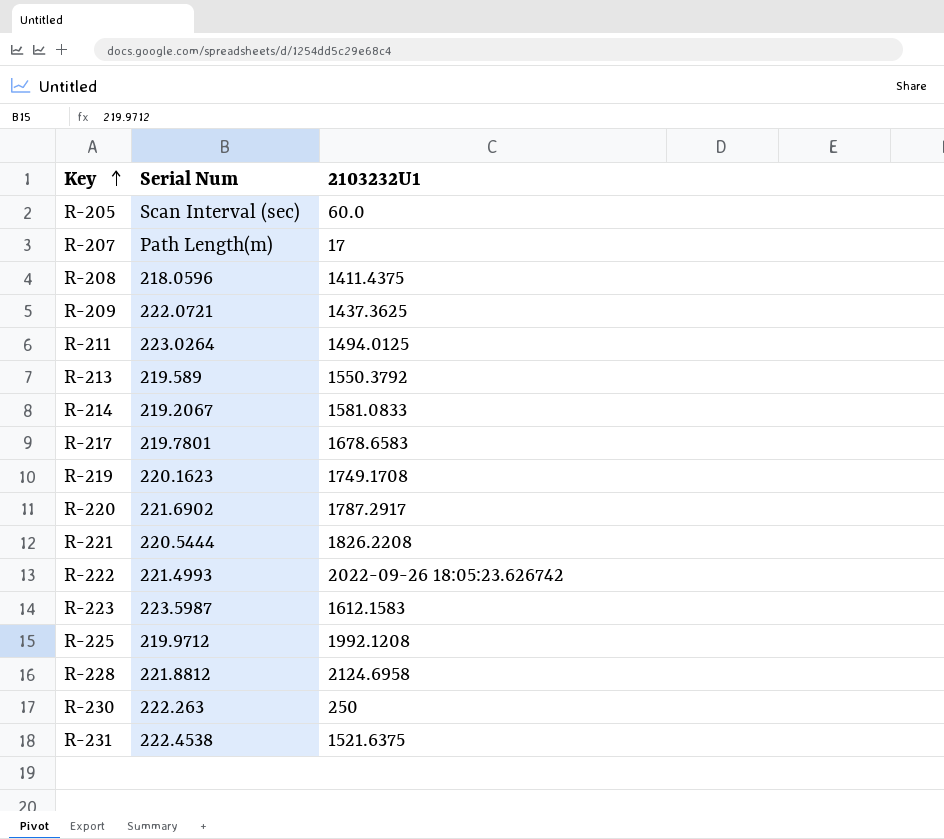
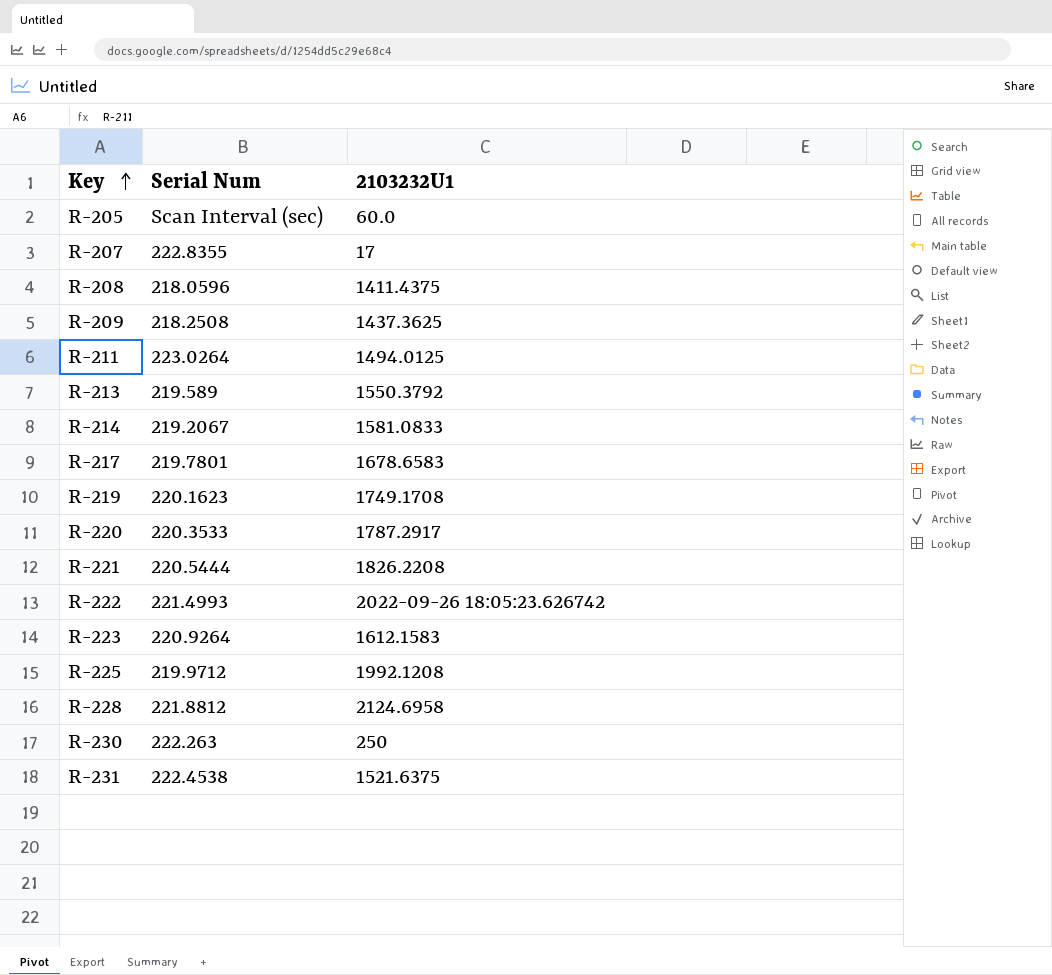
R-207 | Serial Num: Path Length(m) -> 222.8355
R-209 | Serial Num: 222.0721 -> 218.2508
R-220 | Serial Num: 221.6902 -> 220.3533
R-223 | Serial Num: 223.5987 -> 220.9264

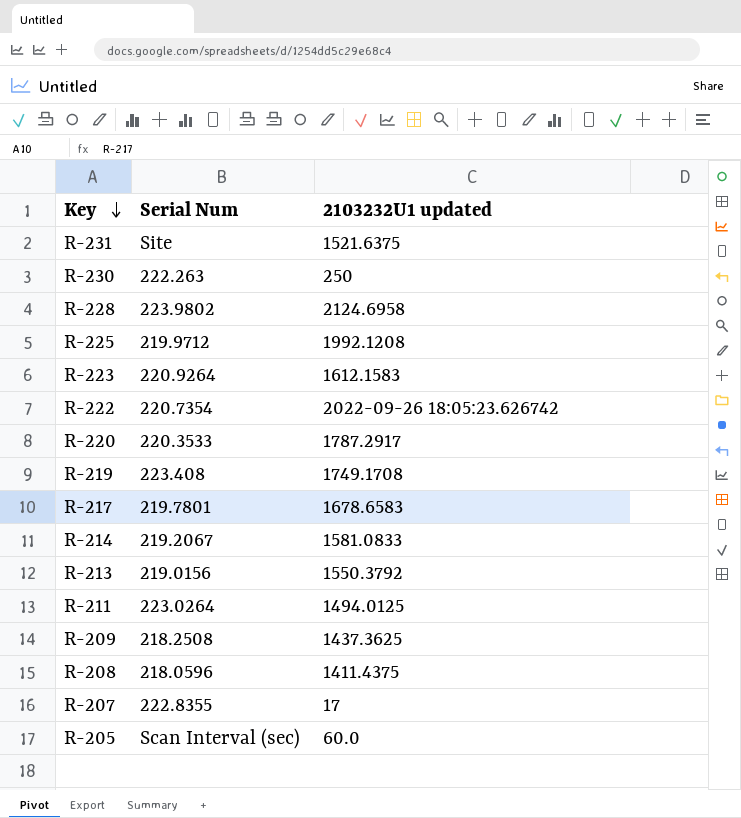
row order: Key ascending -> Key descending
column name: 2103232U1 -> 2103232U1 updated
row R-221: 220.5444 | 1826.2208 -> none
R-231 | Serial Num: 222.4538 -> Site
R-228 | Serial Num: 221.8812 -> 223.9802
R-222 | Serial Num: 221.4993 -> 220.7354
R-219 | Serial Num: 220.1623 -> 223.408
R-213 | Serial Num: 219.589 -> 219.0156

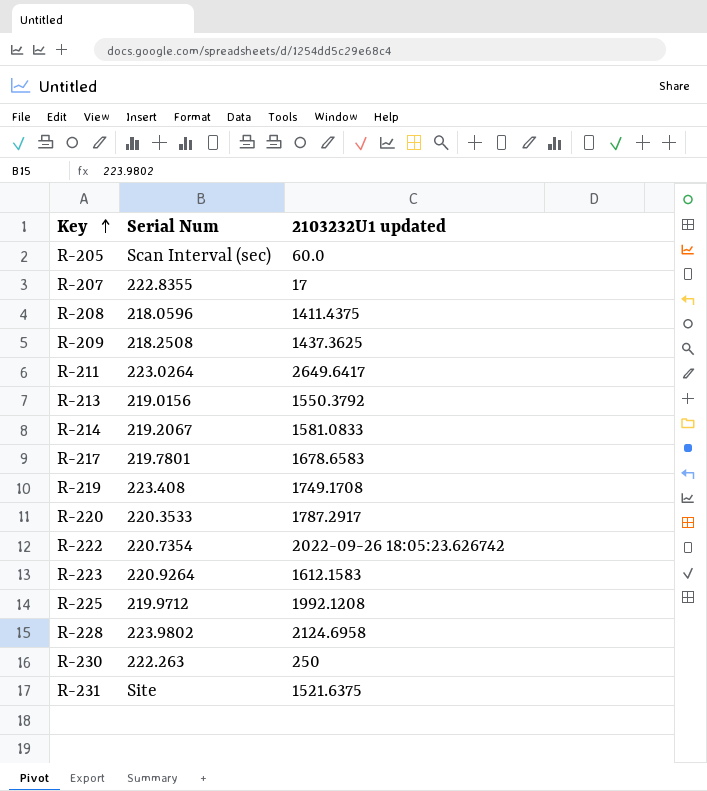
row order: Key descending -> Key ascending
R-211 | 2103232U1 updated: 1494.0125 -> 2649.6417

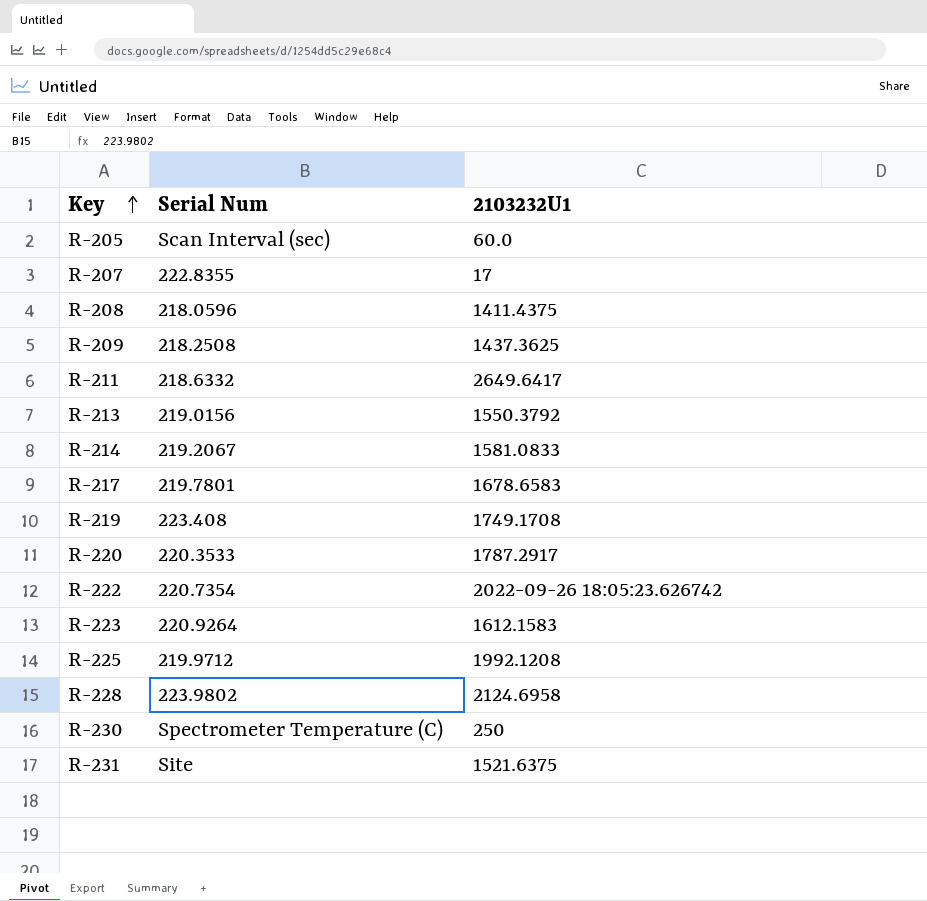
column name: 2103232U1 updated -> 2103232U1
R-211 | Serial Num: 223.0264 -> 218.6332
R-230 | Serial Num: 222.263 -> Spectrometer Temperature (C)

